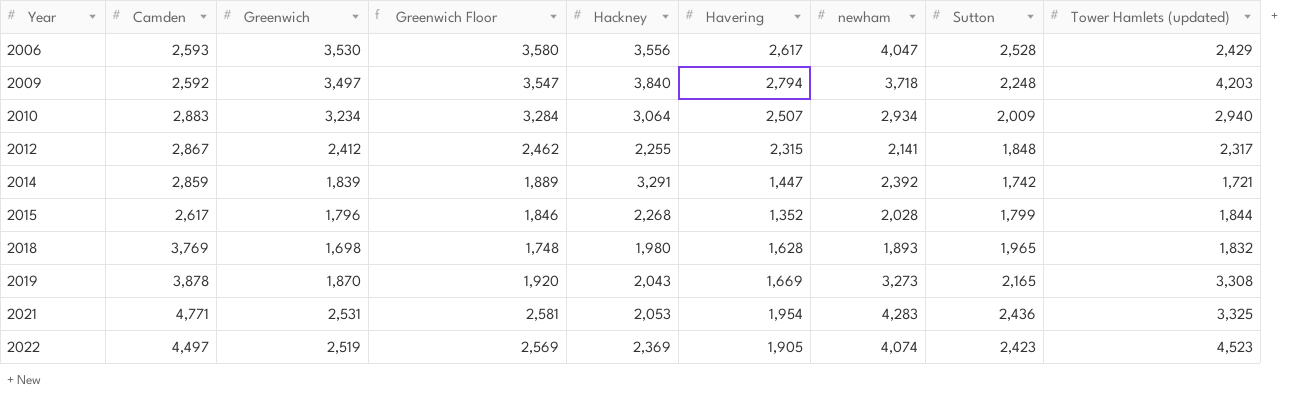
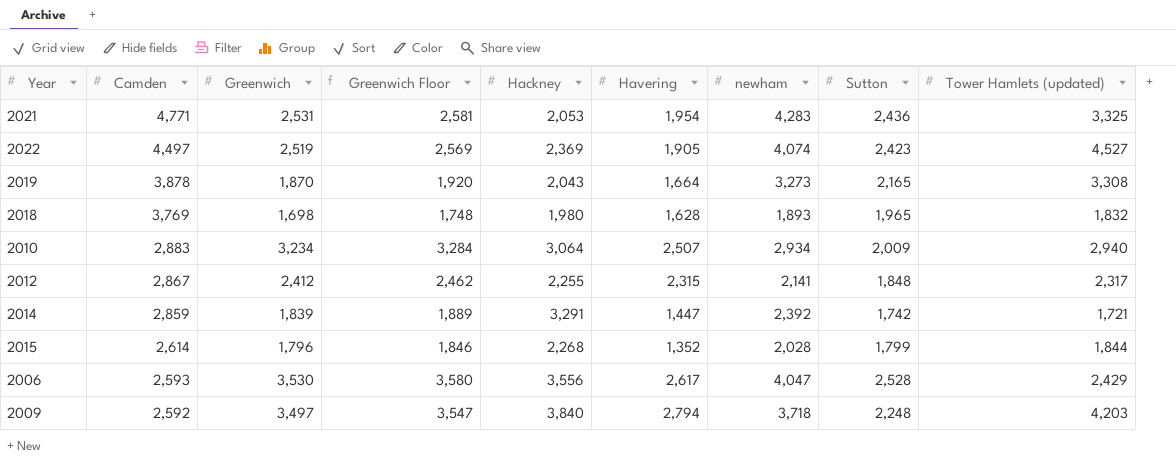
row order: Year ascending -> Camden descending
2022 | Tower Hamlets (updated): 4,523 -> 4,527
2019 | Havering: 1,669 -> 1,664
2015 | Camden: 2,617 -> 2,614

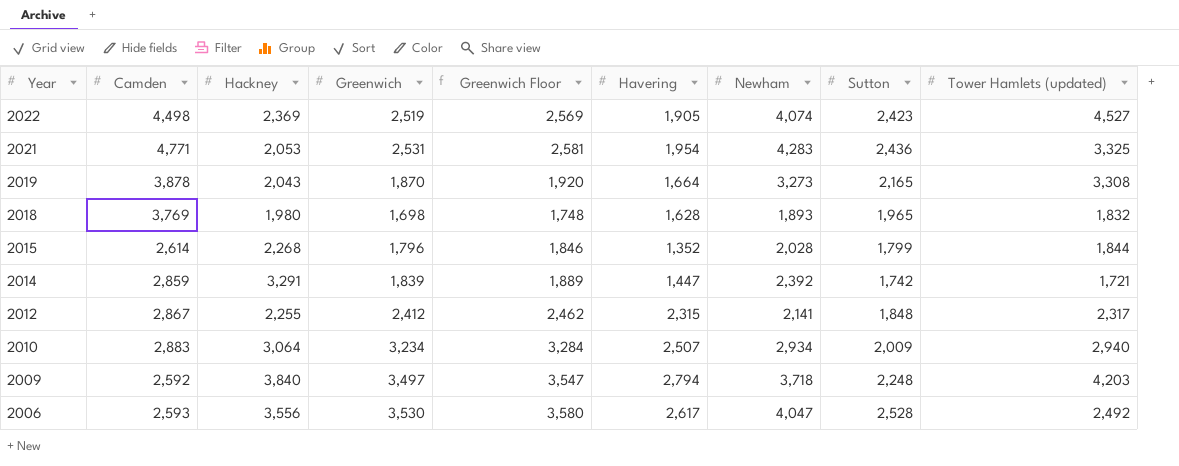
row order: Camden descending -> Year descending
column Hackney | position: 5 -> 3
column name: newham -> Newham
2022 | Camden: 4,497 -> 4,498
2006 | Tower Hamlets (updated): 2,429 -> 2,492

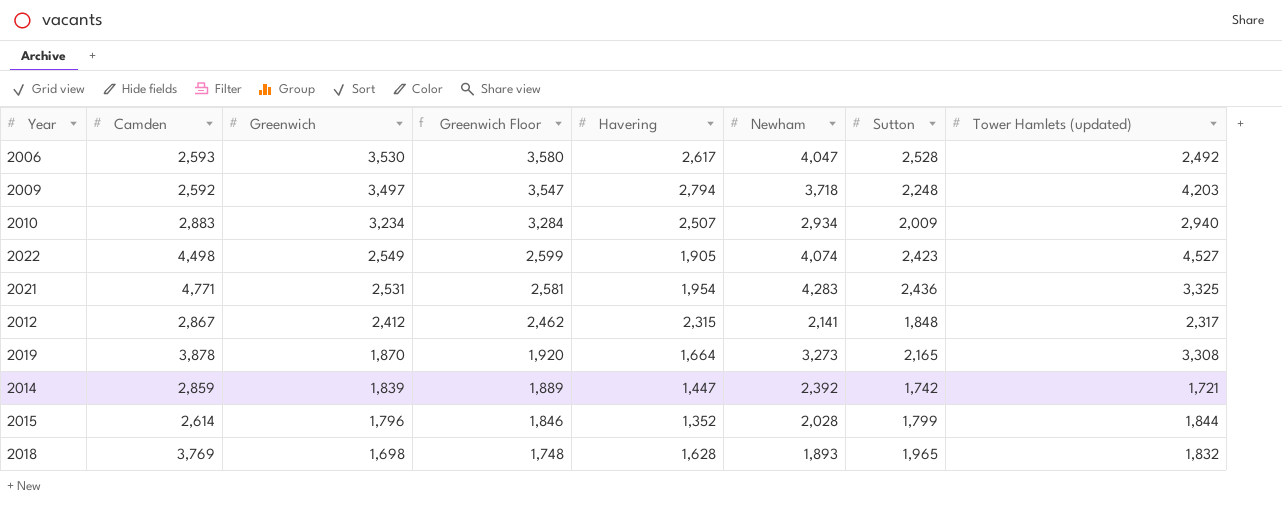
row order: Year descending -> Greenwich descending
column Hackney | position: 3 -> none
2022 | Greenwich: 2,519 -> 2,549
2022 | Greenwich Floor: 2,569 -> 2,599

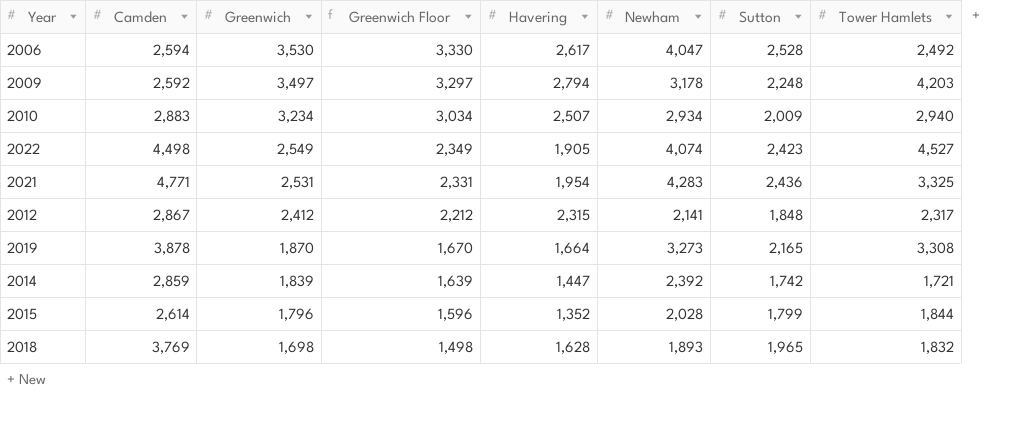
column Greenwich Floor | formula: [Greenwich] + 50 -> [Greenwich] - 200
column name: Tower Hamlets (updated) -> Tower Hamlets
2006 | Camden: 2,593 -> 2,594
2009 | Newham: 3,718 -> 3,178

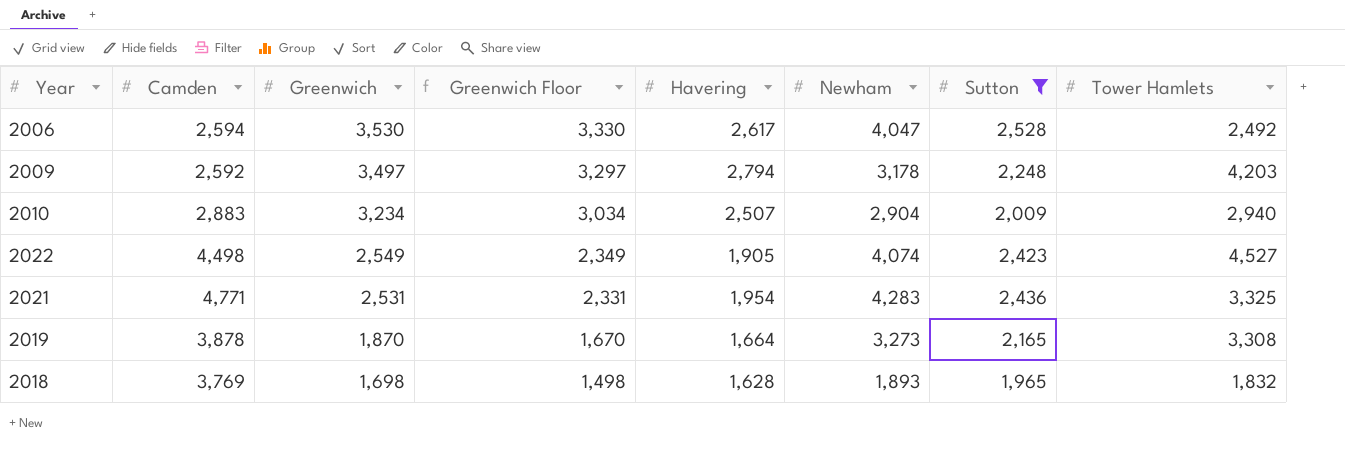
filter: none -> Sutton >= 1,965
2010 | Newham: 2,934 -> 2,904

